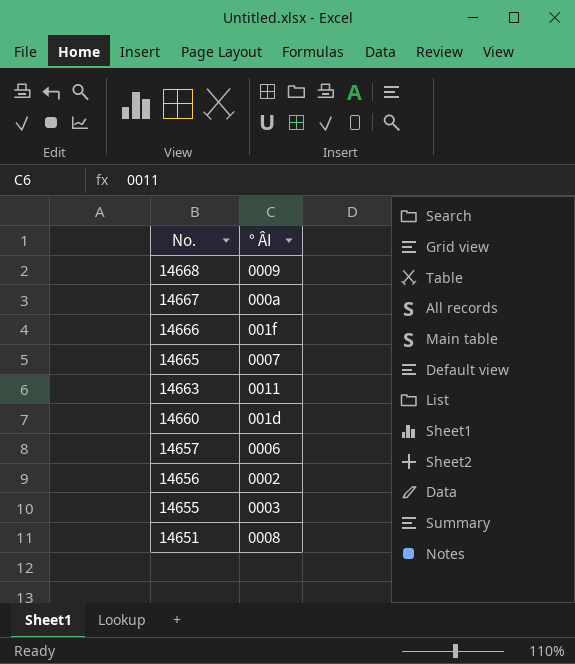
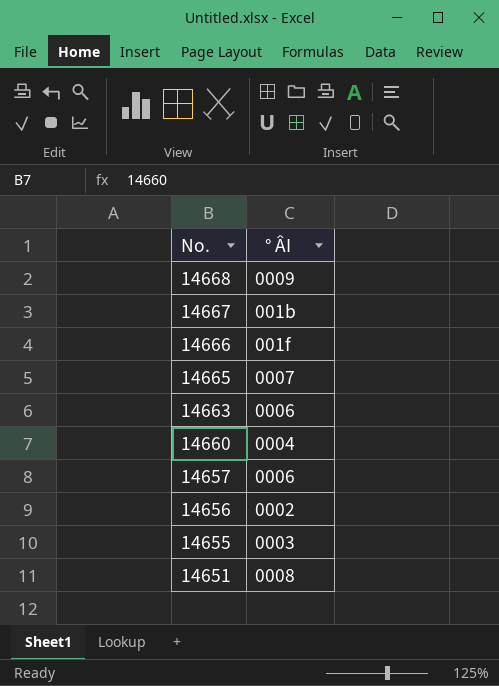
14667 | ° ÂI: 000a -> 001b
14663 | ° ÂI: 0011 -> 0006
14660 | ° ÂI: 001d -> 0004

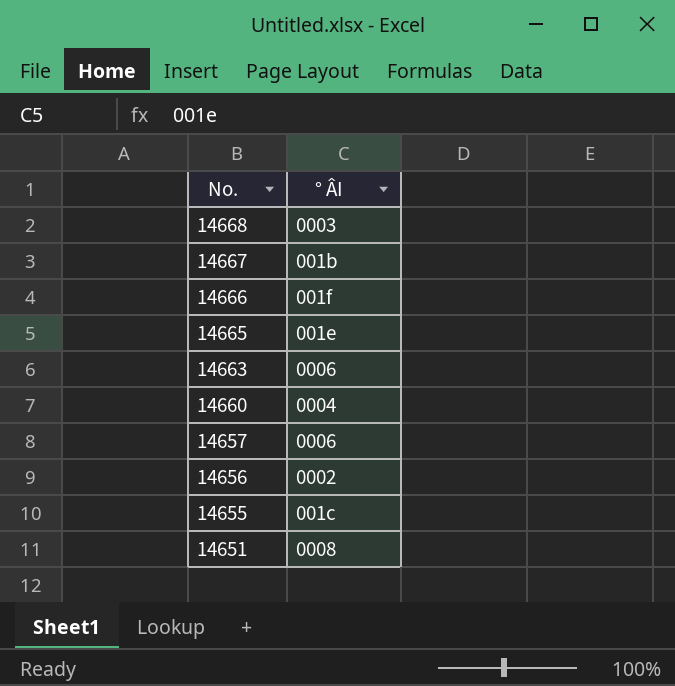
14668 | ° ÂI: 0009 -> 0003
14665 | ° ÂI: 0007 -> 001e
14655 | ° ÂI: 0003 -> 001c

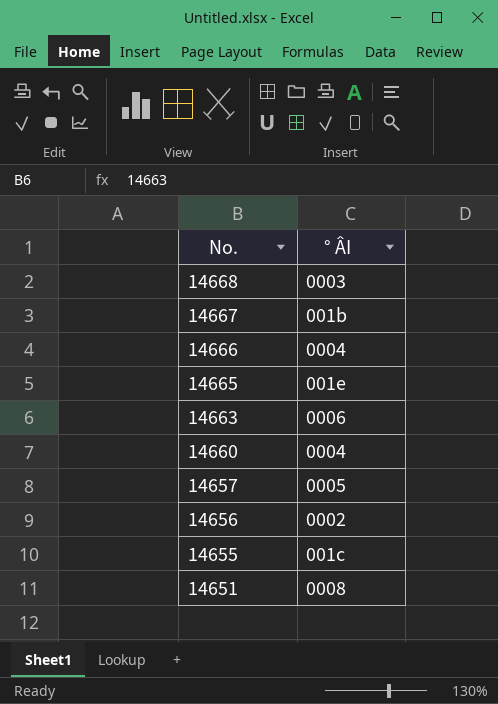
14666 | ° ÂI: 001f -> 0004
14657 | ° ÂI: 0006 -> 0005

